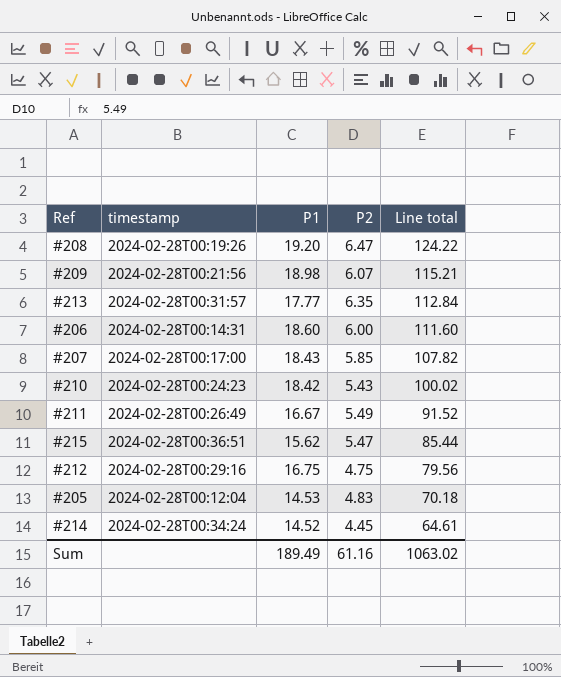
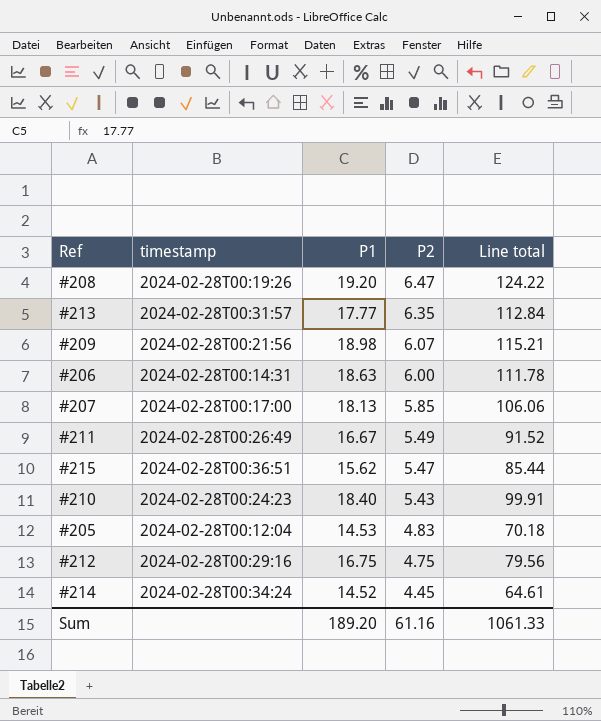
row order: Line total descending -> P2 descending
#206 | P1: 18.60 -> 18.63
#206 | Line total: 111.60 -> 111.78
#207 | P1: 18.43 -> 18.13
#207 | Line total: 107.82 -> 106.06
#210 | P1: 18.42 -> 18.40
#210 | Line total: 100.02 -> 99.91
Sum | P1: 189.49 -> 189.20
Sum | Line total: 1063.02 -> 1061.33

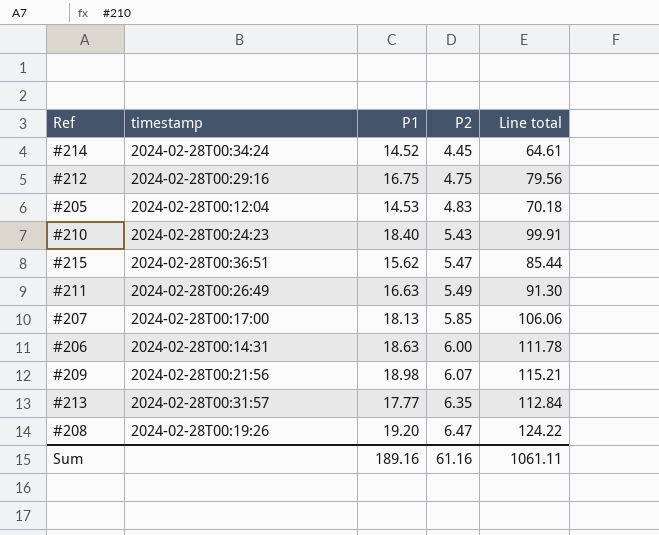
row order: P2 descending -> P2 ascending
#211 | P1: 16.67 -> 16.63
#211 | Line total: 91.52 -> 91.30
Sum | P1: 189.20 -> 189.16
Sum | Line total: 1061.33 -> 1061.11

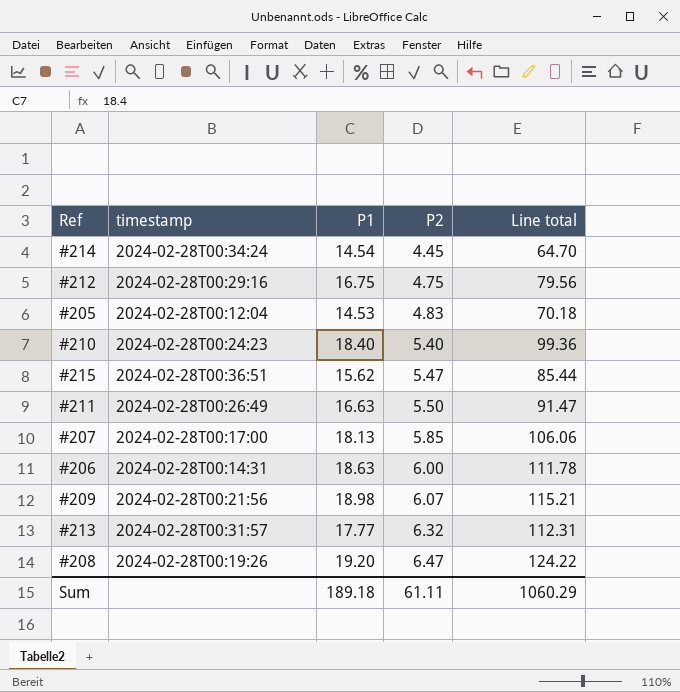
#214 | P1: 14.52 -> 14.54
#214 | Line total: 64.61 -> 64.70
#210 | P2: 5.43 -> 5.40
#210 | Line total: 99.91 -> 99.36
#211 | P2: 5.49 -> 5.50
#211 | Line total: 91.30 -> 91.47
#213 | P2: 6.35 -> 6.32
#213 | Line total: 112.84 -> 112.31
Sum | P1: 189.16 -> 189.18
Sum | P2: 61.16 -> 61.11
Sum | Line total: 1061.11 -> 1060.29

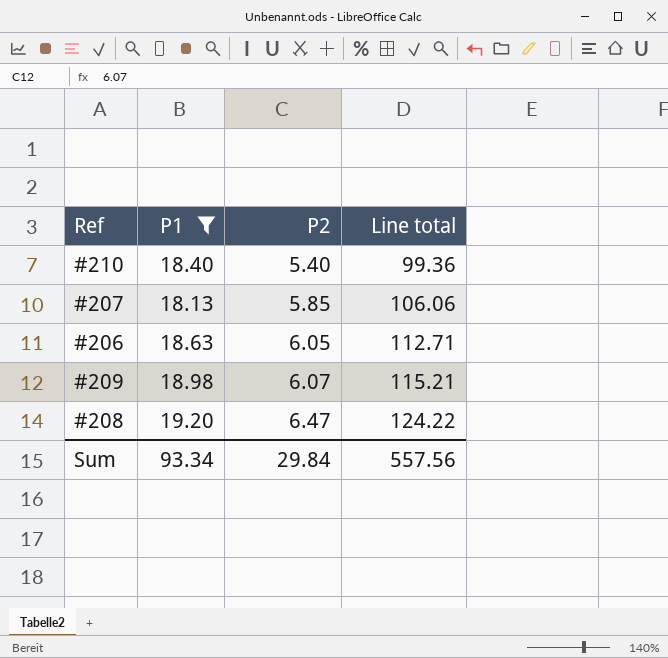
filter: none -> P1 >= 18.13
column timestamp | position: 2 -> none
#206 | P2: 6.00 -> 6.05
#206 | Line total: 111.78 -> 112.71
Sum | P1: 189.18 -> 93.34
Sum | P2: 61.11 -> 29.84
Sum | Line total: 1060.29 -> 557.56

